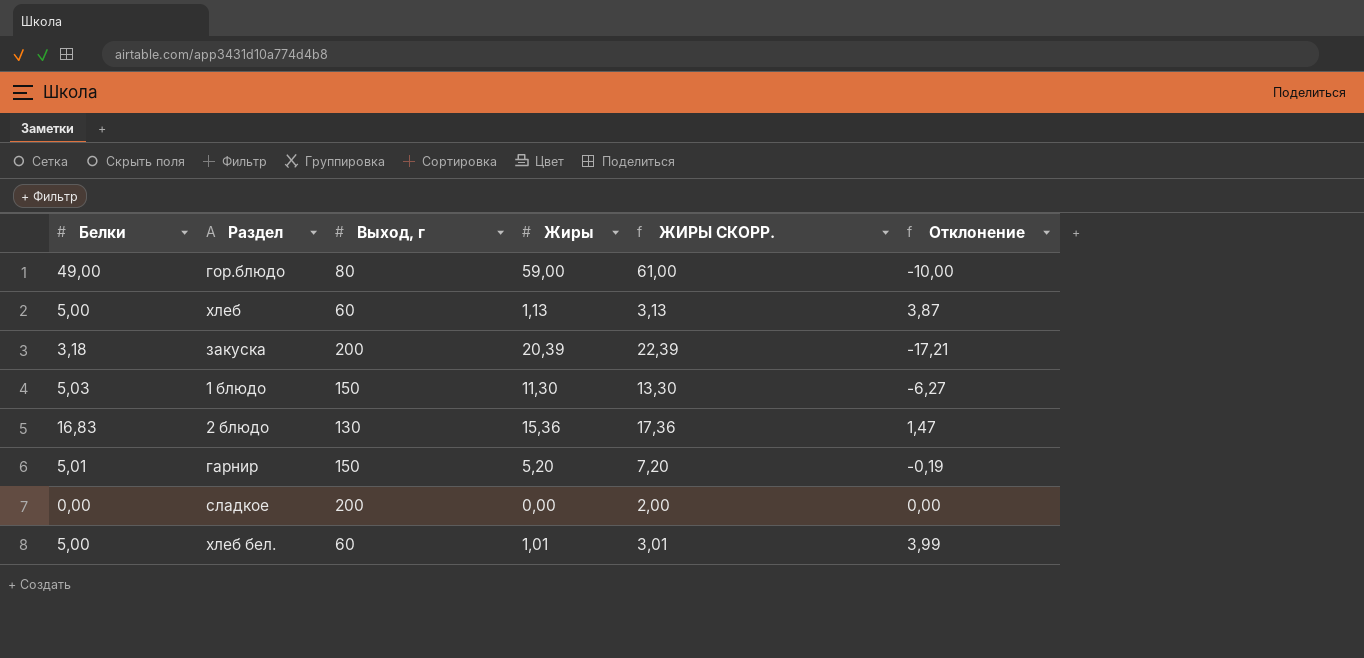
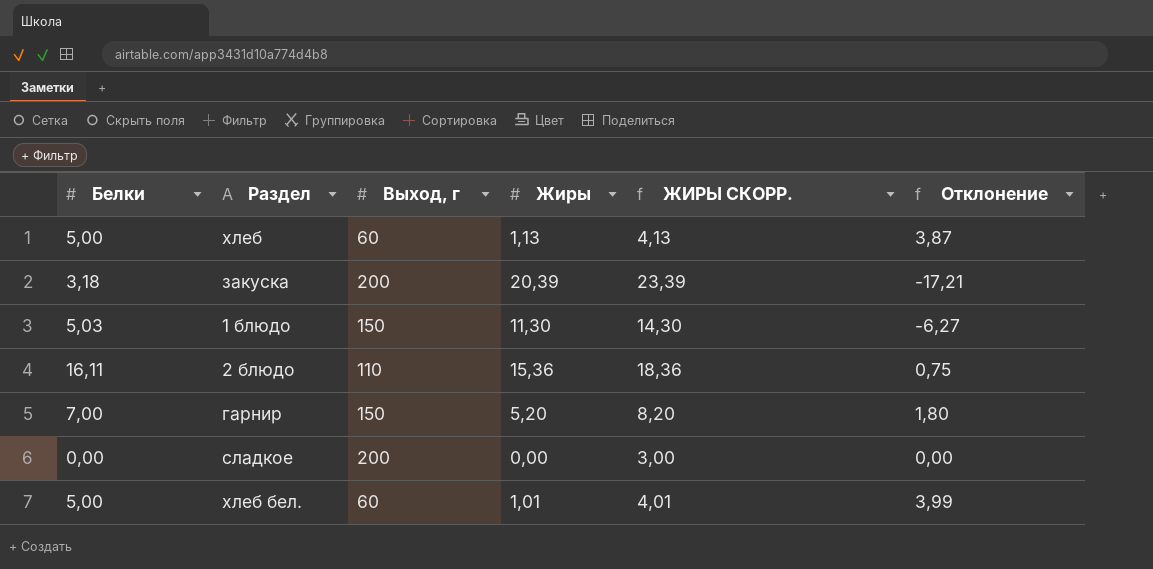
column ЖИРЫ СКОРР. | formula: [Жиры] + 2 -> [Жиры] + 3
row гор.блюдо: 49,00 | 80 | 59,00 | 61,00 | -10,00 -> none
2 блюдо | Белки: 16,83 -> 16,11
2 блюдо | Выход, г: 130 -> 110
2 блюдо | Отклонение: 1,47 -> 0,75
гарнир | Белки: 5,01 -> 7,00
гарнир | Отклонение: -0,19 -> 1,80

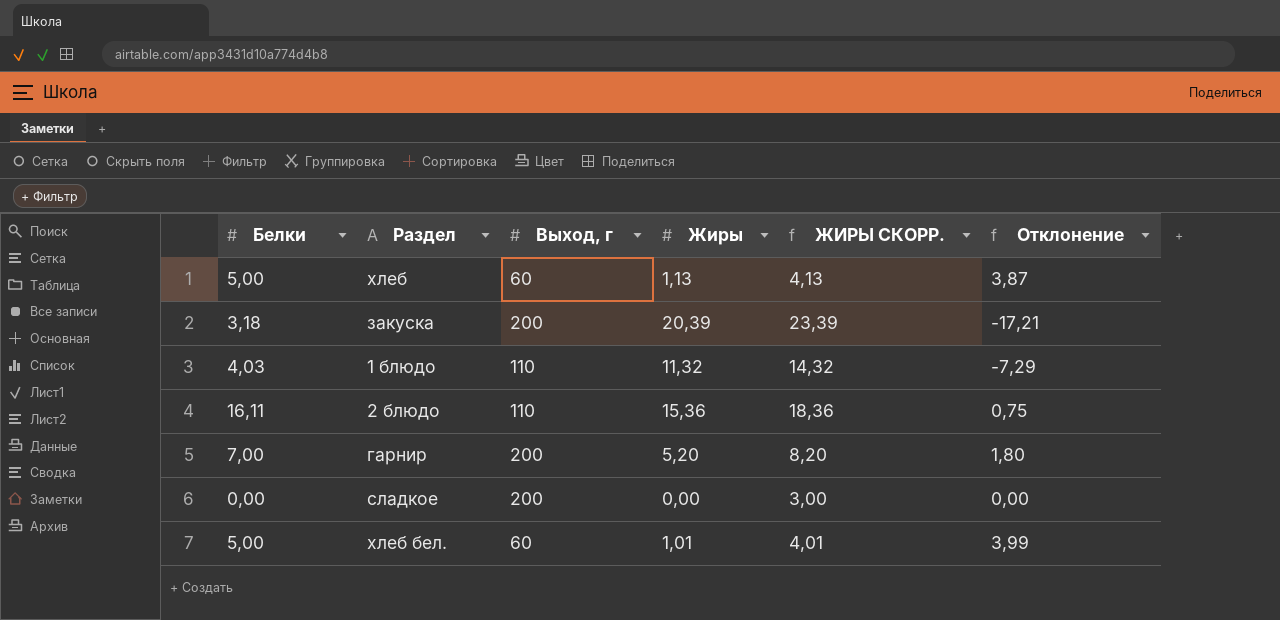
1 блюдо | Белки: 5,03 -> 4,03
1 блюдо | Выход, г: 150 -> 110
1 блюдо | Жиры: 11,30 -> 11,32
1 блюдо | ЖИРЫ СКОРР.: 14,30 -> 14,32
1 блюдо | Отклонение: -6,27 -> -7,29
гарнир | Выход, г: 150 -> 200

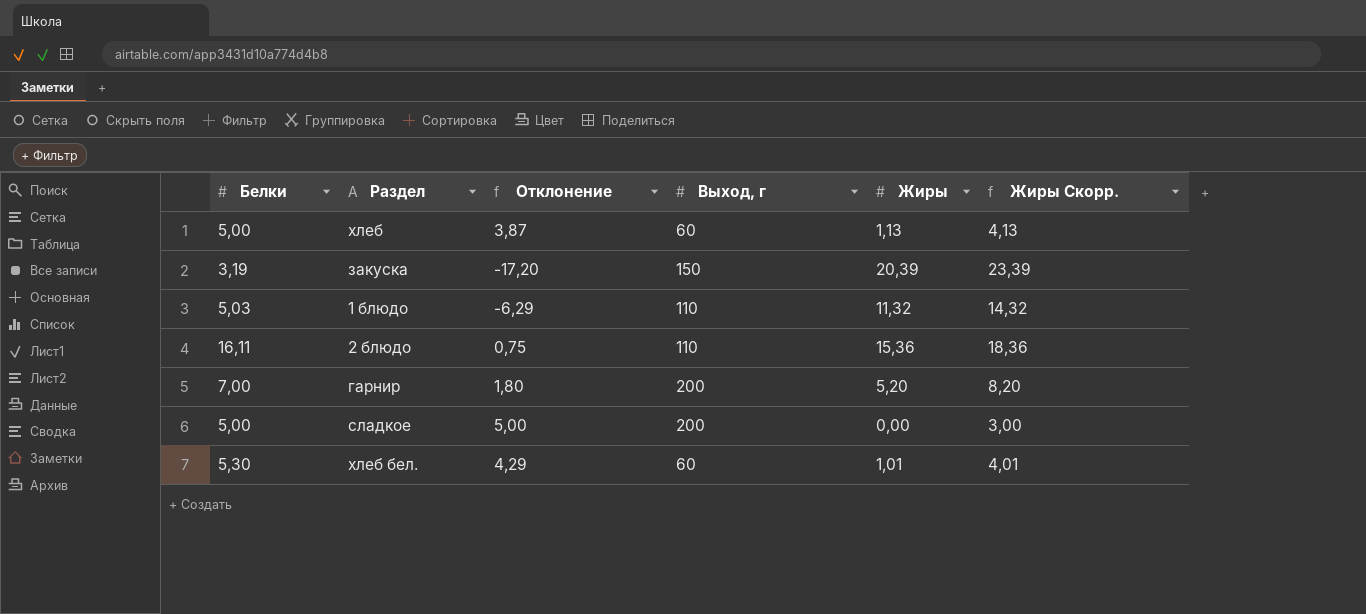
column Отклонение | position: 6 -> 3
column name: ЖИРЫ СКОРР. -> Жиры Скорр.
закуска | Белки: 3,18 -> 3,19
закуска | Отклонение: -17,21 -> -17,20
закуска | Выход, г: 200 -> 150
1 блюдо | Белки: 4,03 -> 5,03
1 блюдо | Отклонение: -7,29 -> -6,29
сладкое | Белки: 0,00 -> 5,00
сладкое | Отклонение: 0,00 -> 5,00
хлеб бел. | Белки: 5,00 -> 5,30
хлеб бел. | Отклонение: 3,99 -> 4,29

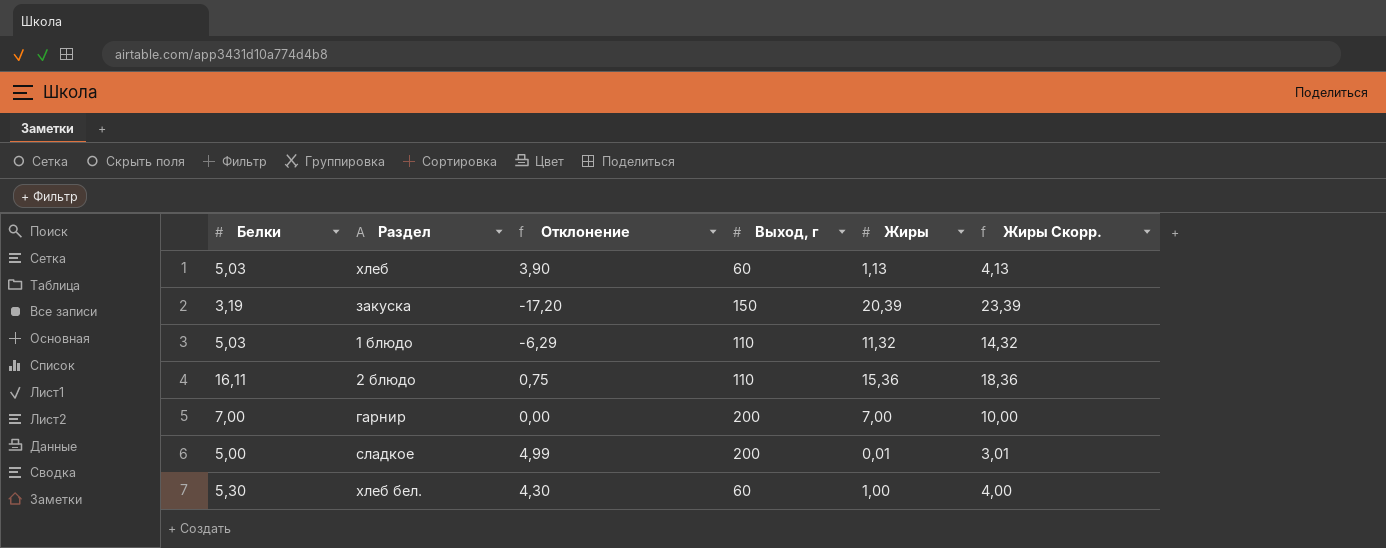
хлеб | Белки: 5,00 -> 5,03
хлеб | Отклонение: 3,87 -> 3,90
гарнир | Отклонение: 1,80 -> 0,00
гарнир | Жиры: 5,20 -> 7,00
гарнир | Жиры Скорр.: 8,20 -> 10,00
сладкое | Отклонение: 5,00 -> 4,99
сладкое | Жиры: 0,00 -> 0,01
сладкое | Жиры Скорр.: 3,00 -> 3,01
хлеб бел. | Отклонение: 4,29 -> 4,30
хлеб бел. | Жиры: 1,01 -> 1,00
хлеб бел. | Жиры Скорр.: 4,01 -> 4,00

